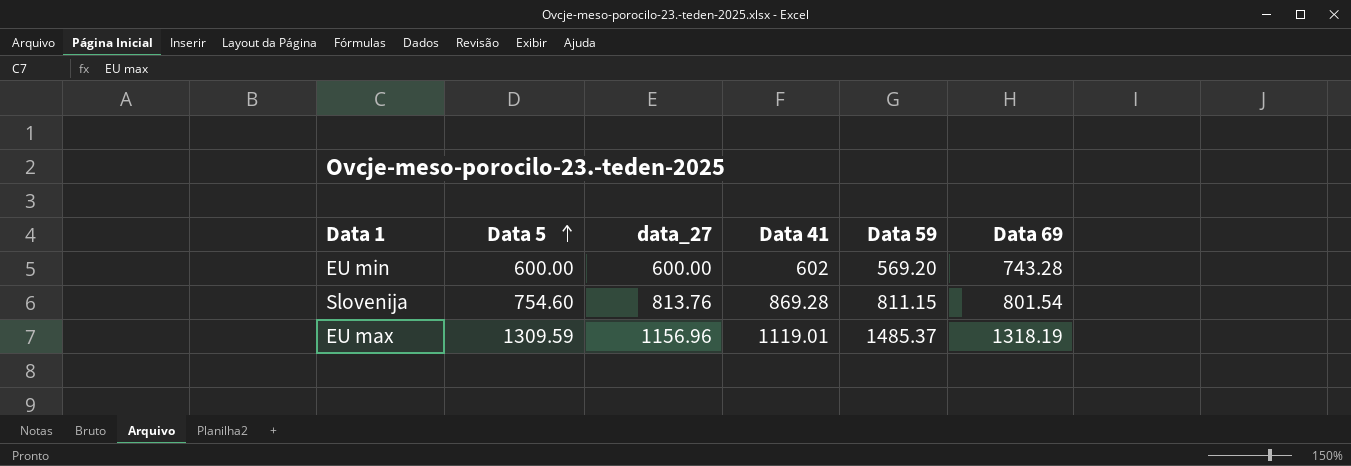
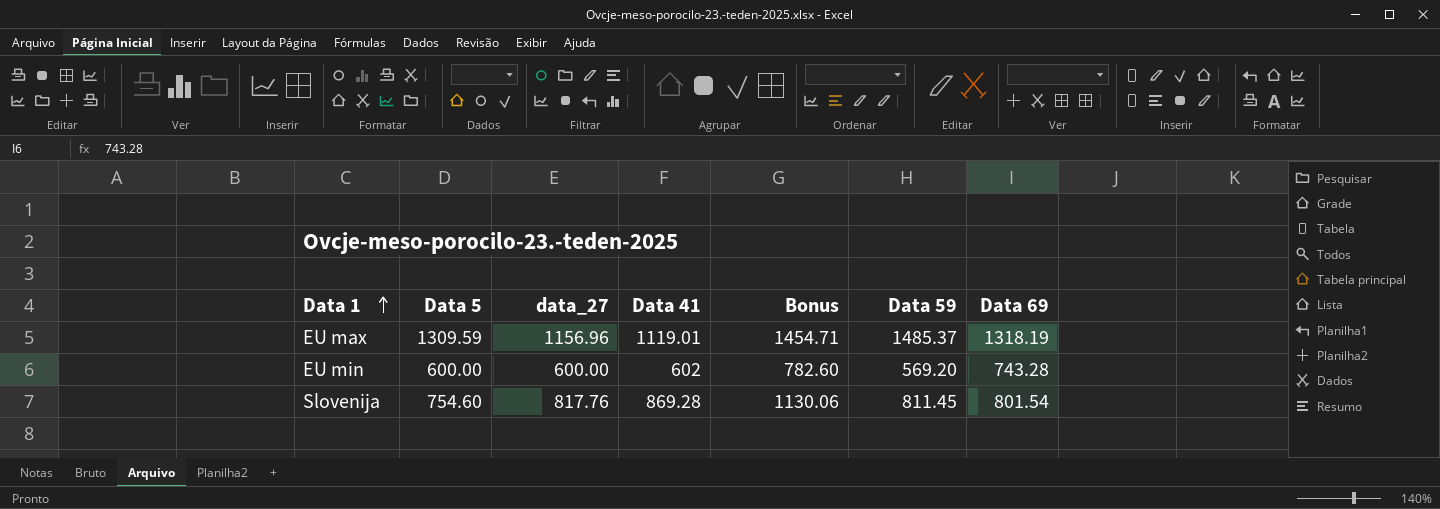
row order: Data 5 ascending -> Data 1 ascending
column Bonus | formula: none -> [Data 41] * 1.3
Slovenija | data_27: 813.76 -> 817.76
Slovenija | Data 59: 811.15 -> 811.45

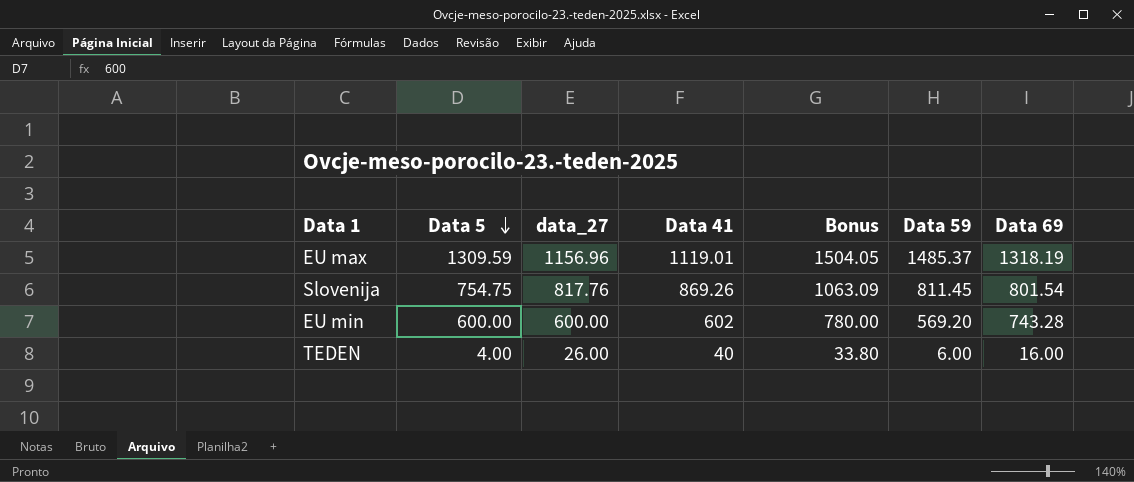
row order: Data 1 ascending -> Data 5 descending
column Bonus | formula: [Data 41] * 1.3 -> [data_27] * 1.3
Slovenija | Data 5: 754.60 -> 754.75
Slovenija | Data 41: 869.28 -> 869.26
row TEDEN: none -> 4.00 | 26.00 | 40 | 33.80 | 6.00 | 16.00

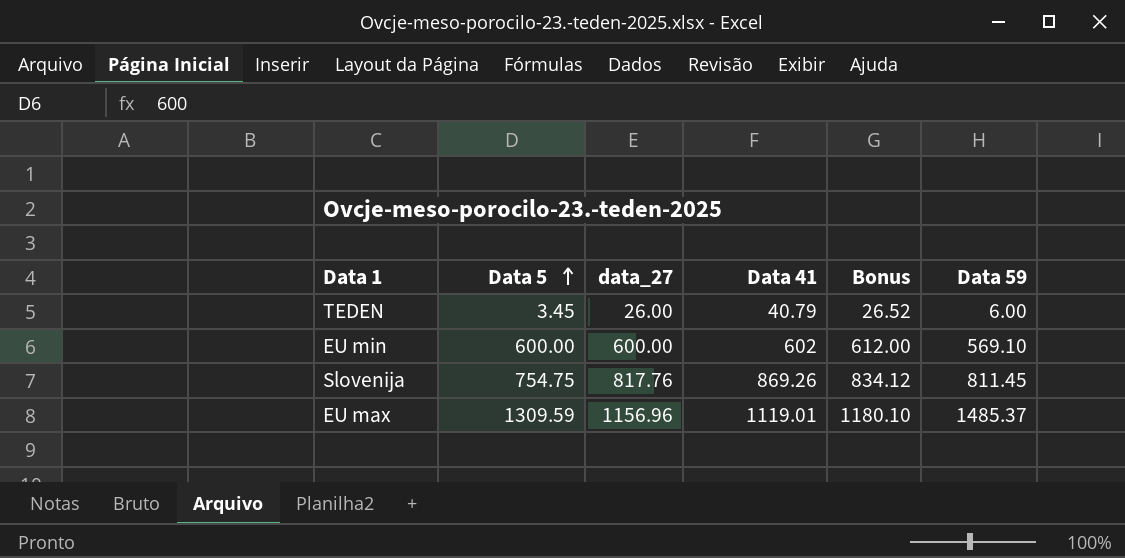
row order: Data 5 descending -> Data 5 ascending
column Data 69 | position: 7 -> none
column Bonus | formula: [data_27] * 1.3 -> [data_27] * 1.02
TEDEN | Data 5: 4.00 -> 3.45
TEDEN | Data 41: 40 -> 40.79
EU min | Data 59: 569.20 -> 569.10

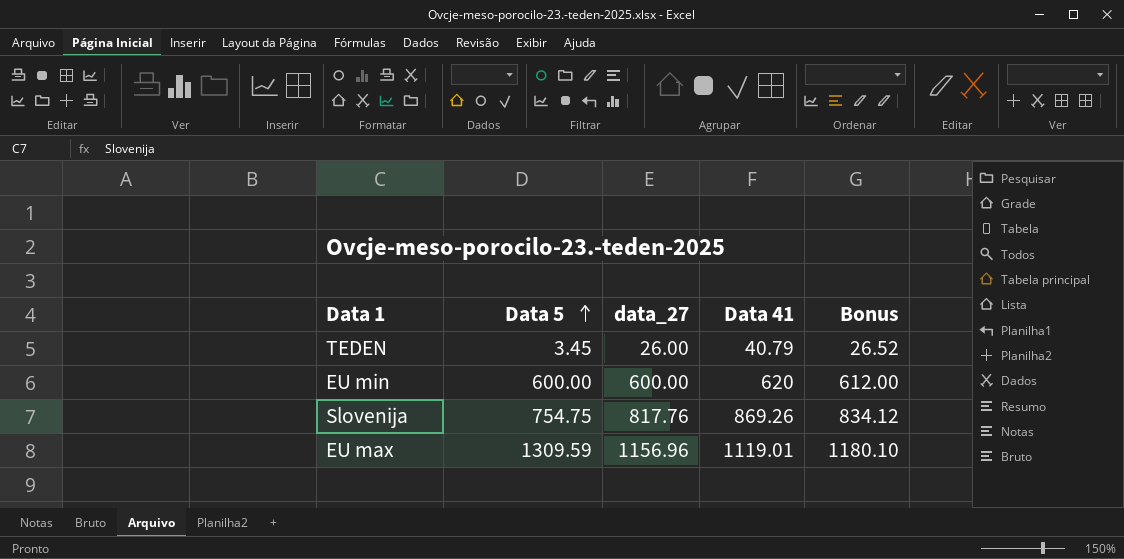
column Data 59 | position: 6 -> none
EU min | Data 41: 602 -> 620

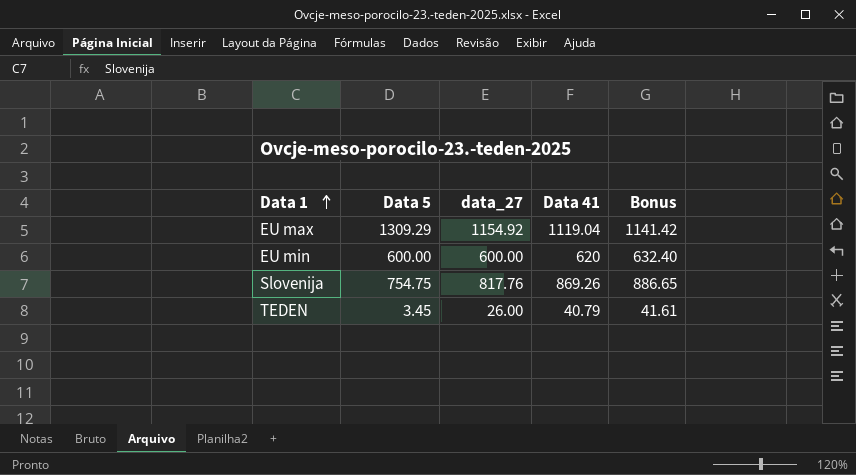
row order: Data 5 ascending -> Data 1 ascending
column Bonus | formula: [data_27] * 1.02 -> [Data 41] * 1.02
EU max | Data 5: 1309.59 -> 1309.29
EU max | data_27: 1156.96 -> 1154.92
EU max | Data 41: 1119.01 -> 1119.04

